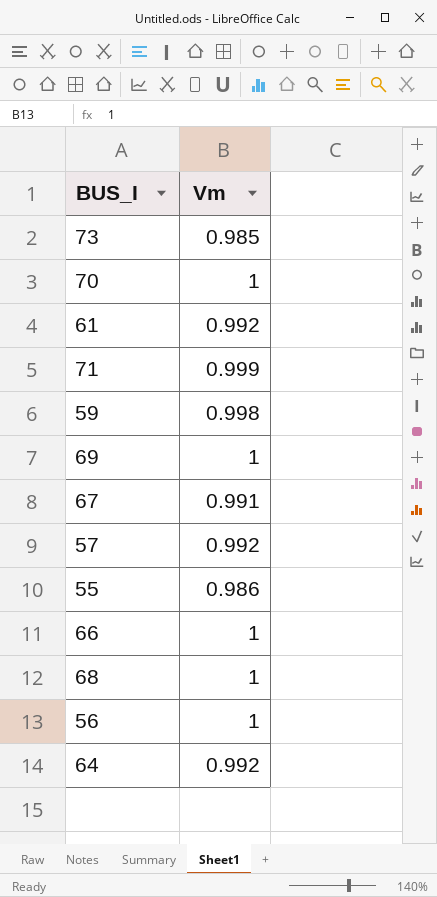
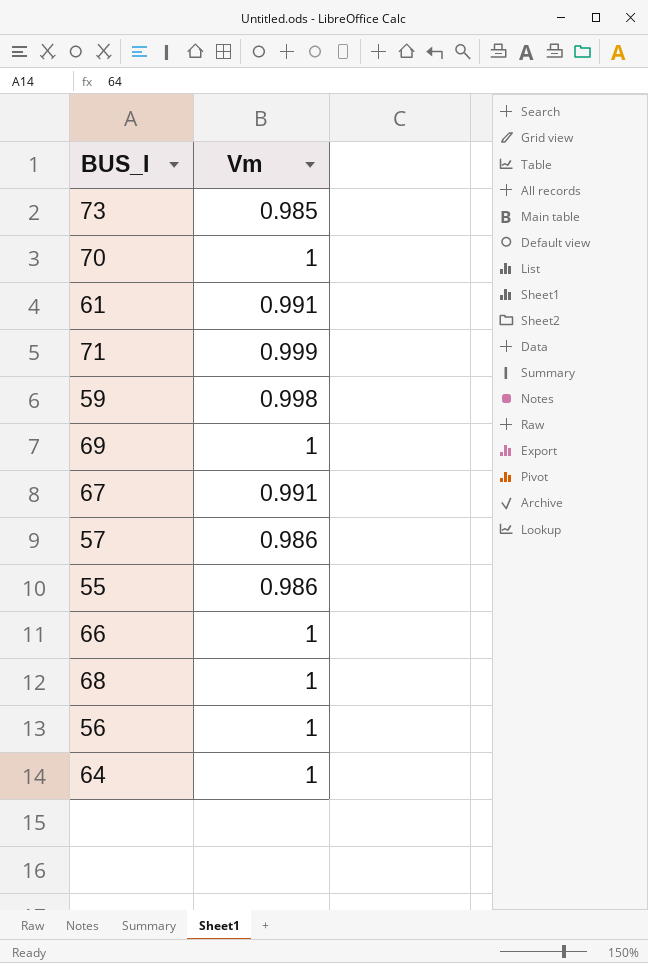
61 | Vm: 0.992 -> 0.991
57 | Vm: 0.992 -> 0.986
64 | Vm: 0.992 -> 1

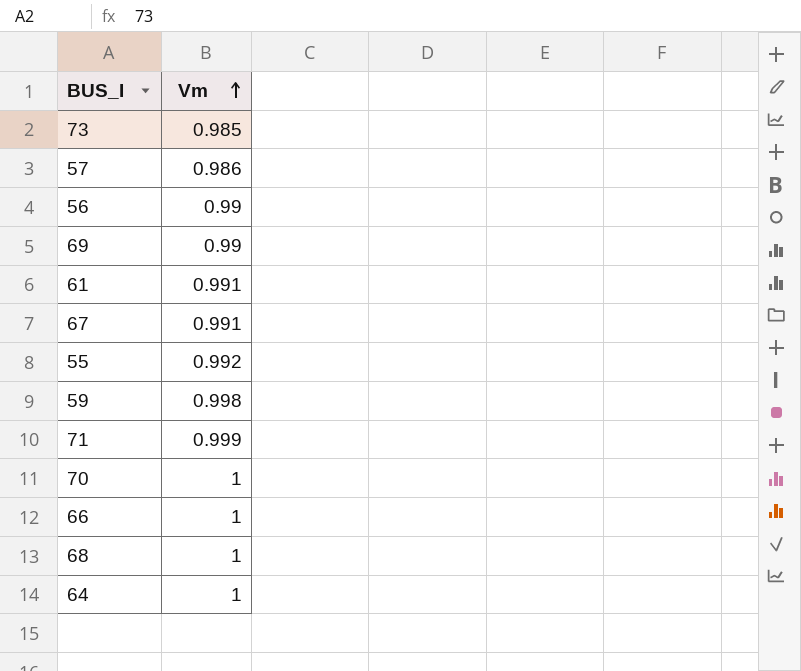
row order: none -> Vm ascending
56 | Vm: 1 -> 0.99
69 | Vm: 1 -> 0.99
55 | Vm: 0.986 -> 0.992

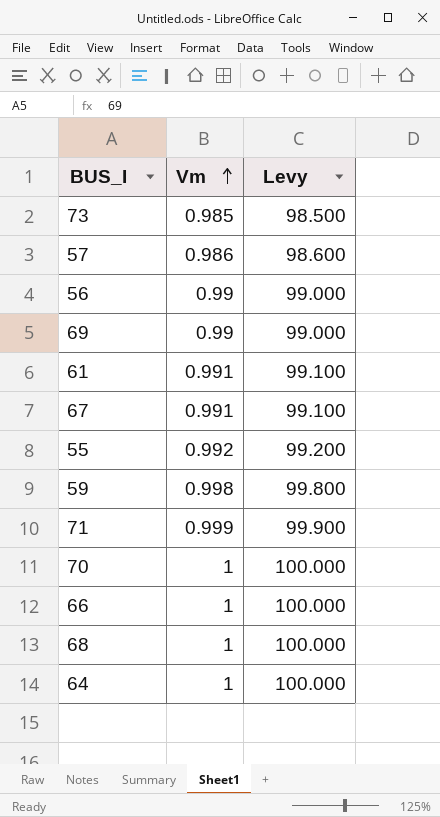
column Levy | formula: none -> [Vm] * 100

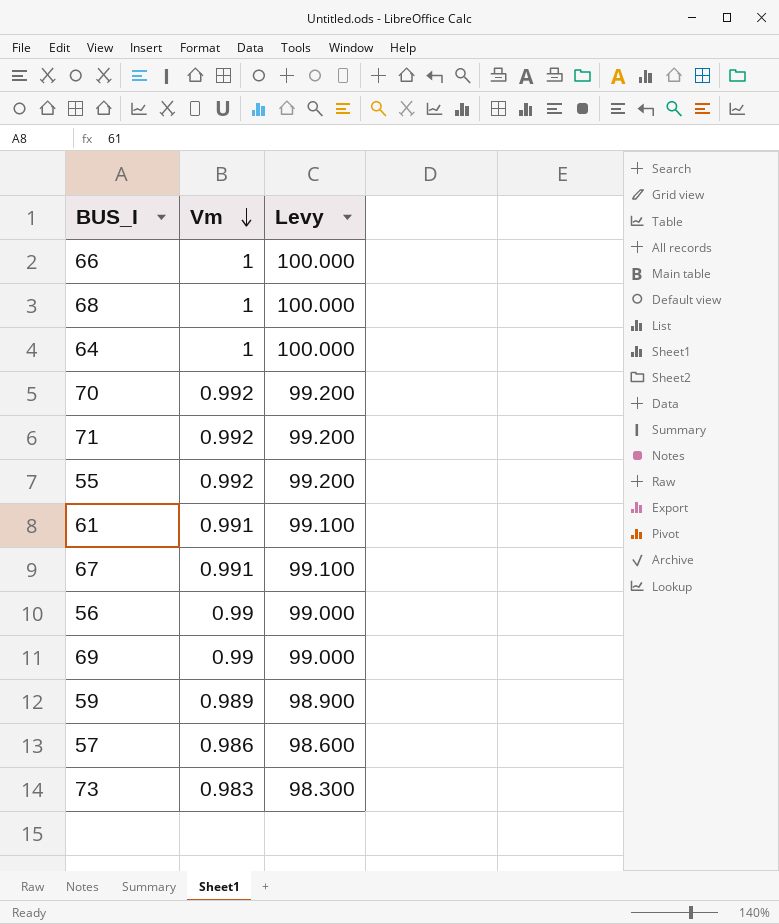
row order: Vm ascending -> Vm descending
70 | Vm: 1 -> 0.992
70 | Levy: 100.000 -> 99.200
71 | Vm: 0.999 -> 0.992
71 | Levy: 99.900 -> 99.200
59 | Vm: 0.998 -> 0.989
59 | Levy: 99.800 -> 98.900
73 | Vm: 0.985 -> 0.983
73 | Levy: 98.500 -> 98.300

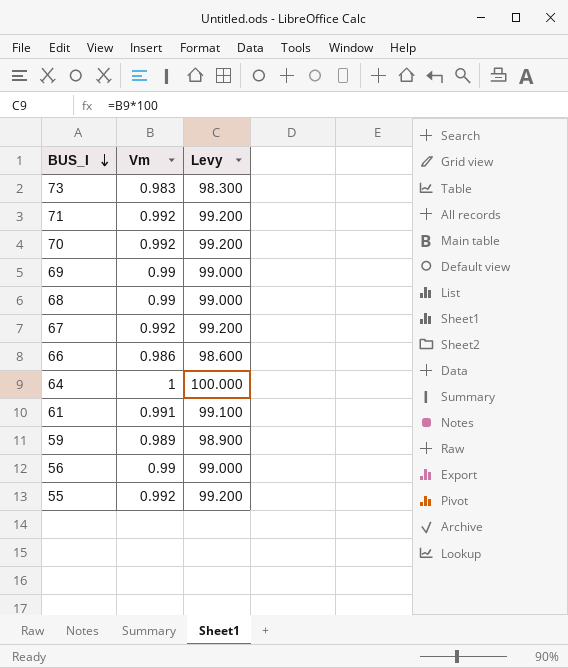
row order: Vm descending -> BUS_I descending
row 57: 0.986 | 98.600 -> none
68 | Vm: 1 -> 0.99
68 | Levy: 100.000 -> 99.000
67 | Vm: 0.991 -> 0.992
67 | Levy: 99.100 -> 99.200
66 | Vm: 1 -> 0.986
66 | Levy: 100.000 -> 98.600

